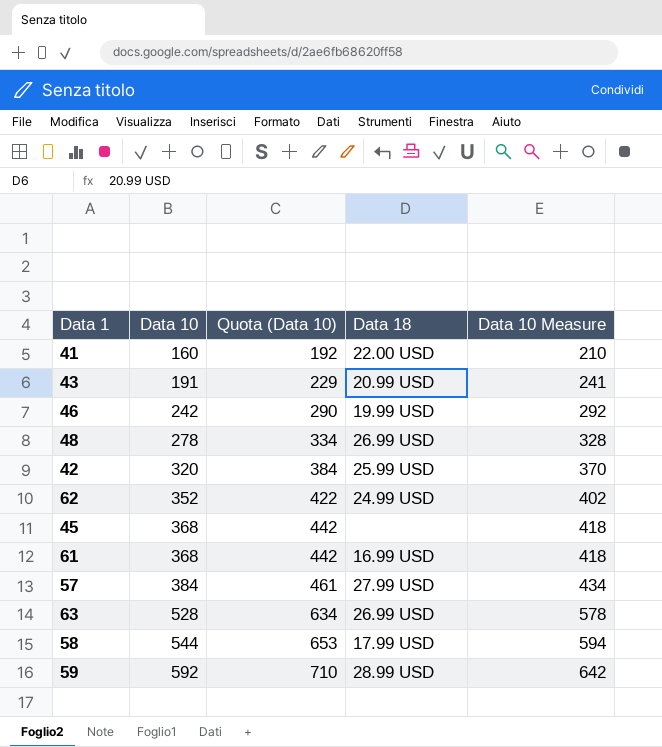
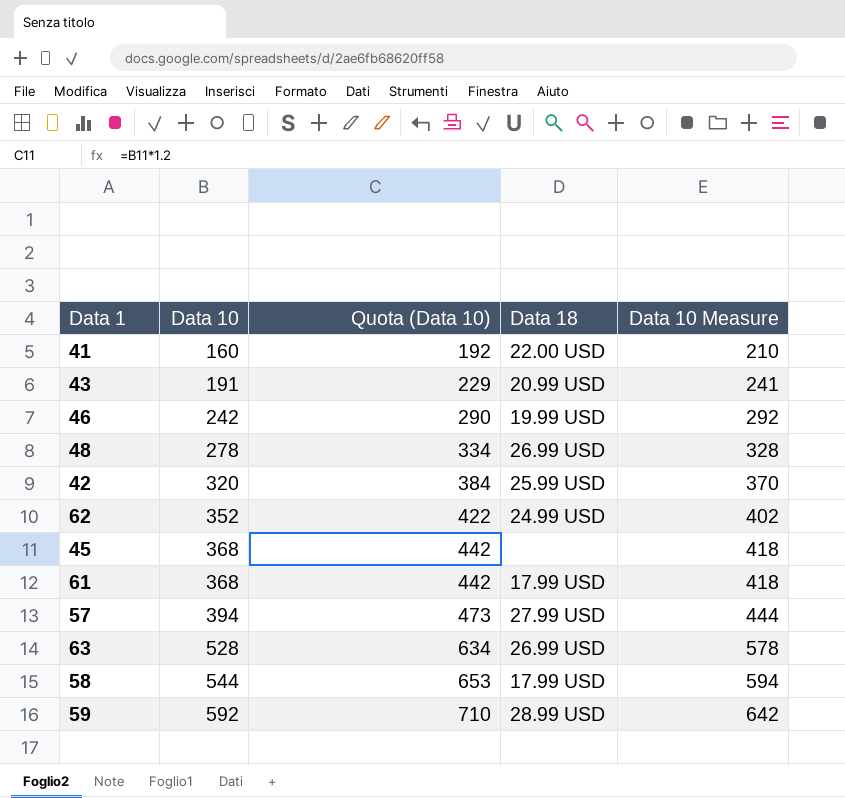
61 | Data 18: 16.99 USD -> 17.99 USD
57 | Data 10: 384 -> 394
57 | Quota (Data 10): 461 -> 473
57 | Data 10 Measure: 434 -> 444

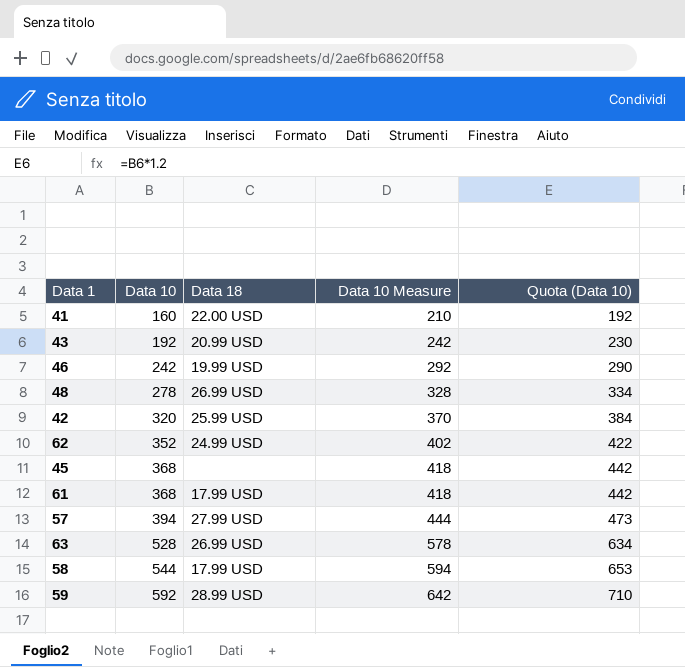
column Quota (Data 10) | position: 3 -> 5
43 | Data 10: 191 -> 192
43 | Data 10 Measure: 241 -> 242
43 | Quota (Data 10): 229 -> 230

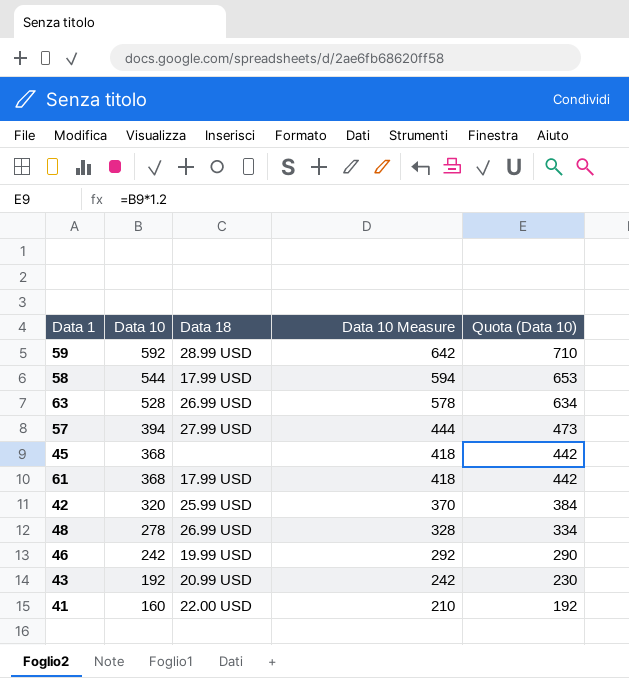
row order: Data 10 ascending -> Data 10 descending
row 62: 352 | 24.99 USD | 402 | 422 -> none

